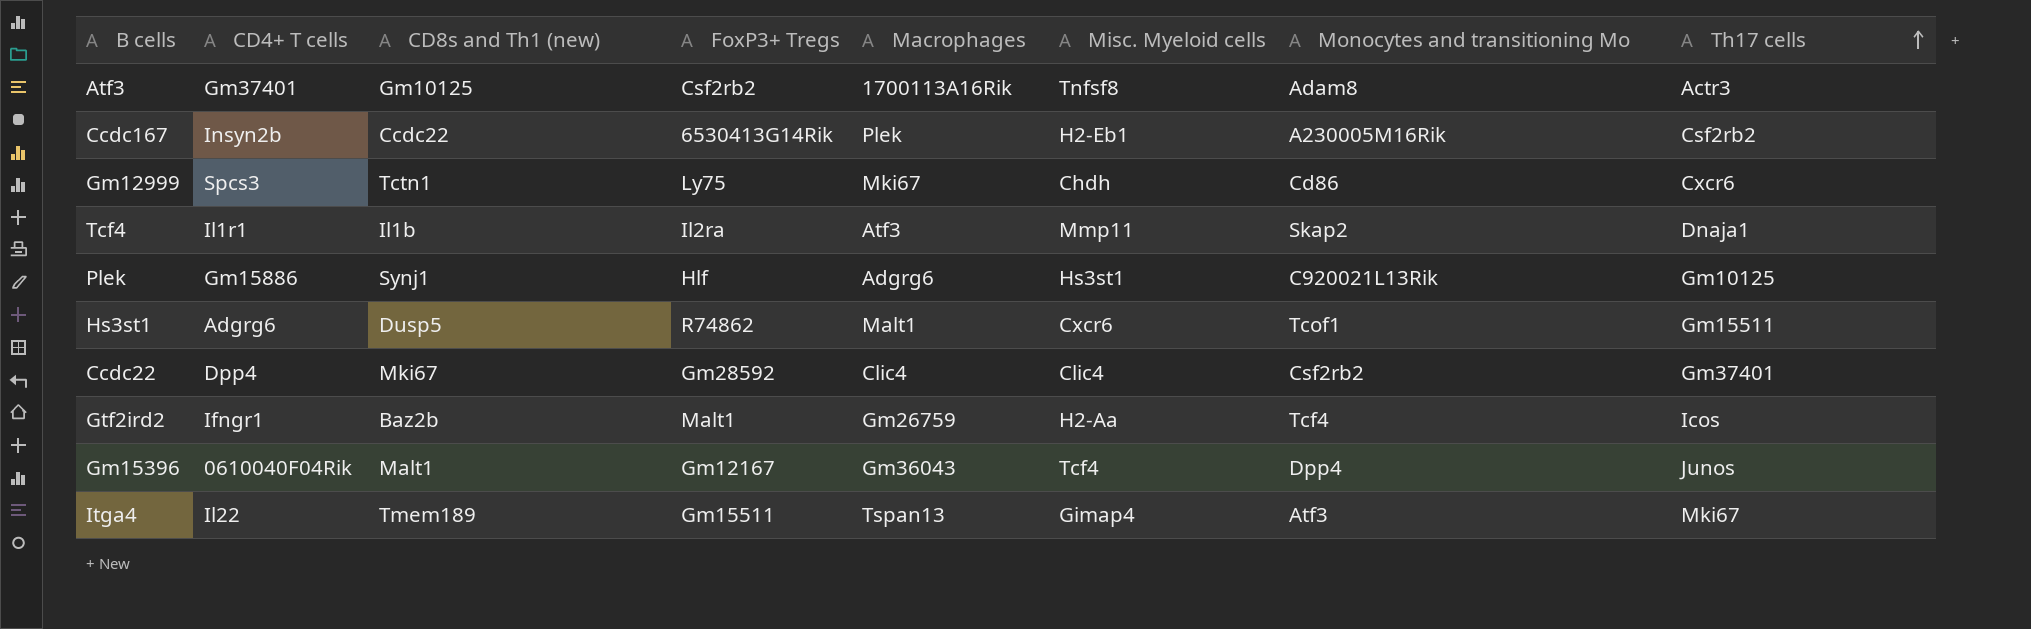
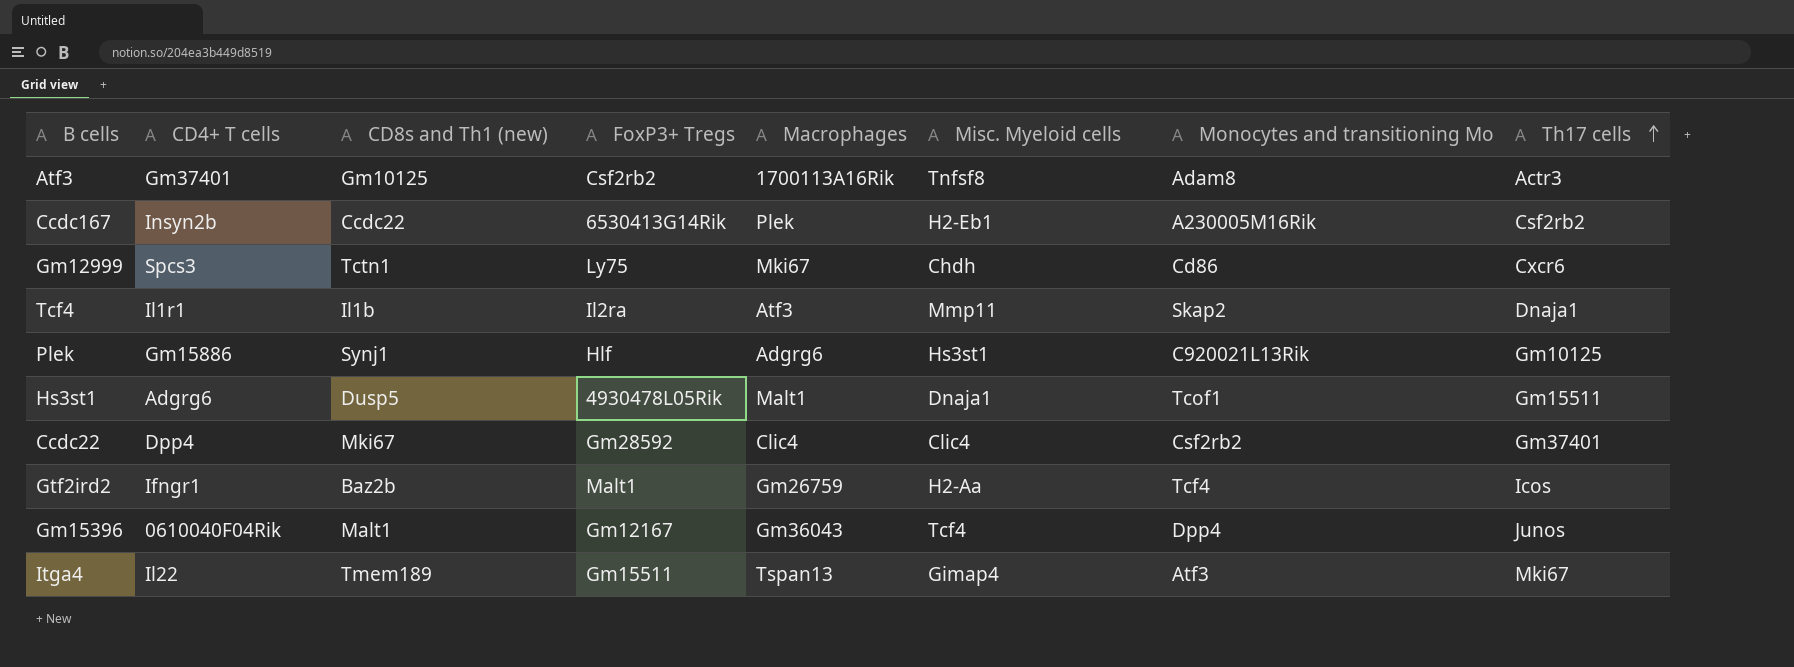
Hs3st1 | FoxP3+ Tregs: R74862 -> 4930478L05Rik
Hs3st1 | Misc. Myeloid cells: Cxcr6 -> Dnaja1

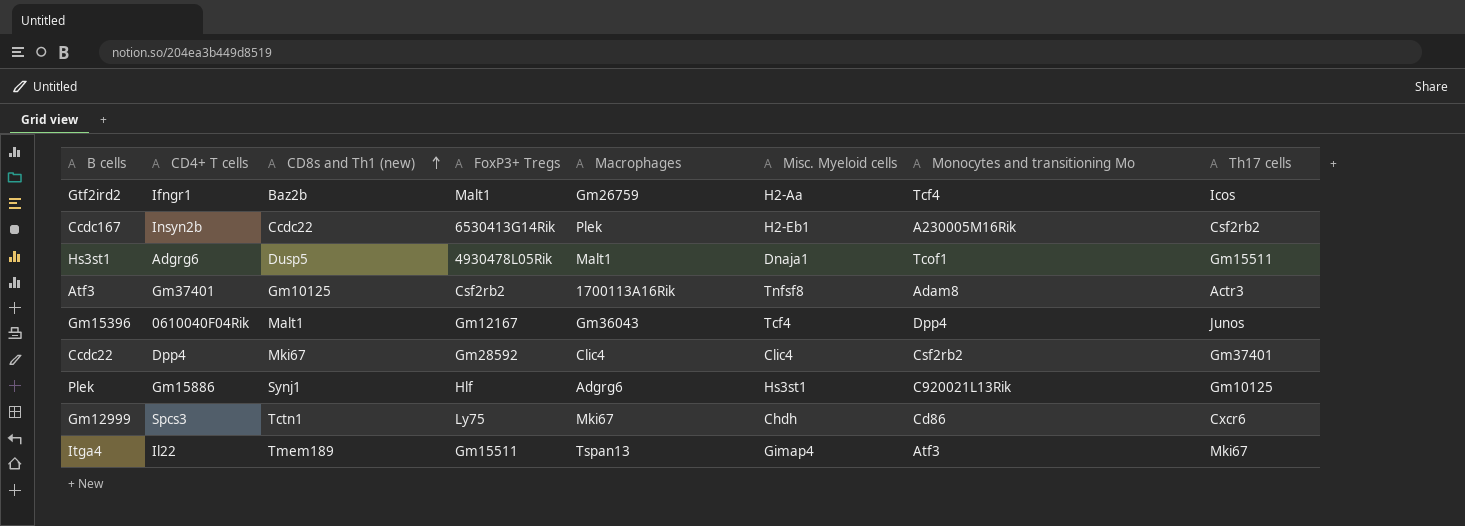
row order: Th17 cells ascending -> CD8s and Th1 (new) ascending
row Tcf4: Il1r1 | Il1b | Il2ra | Atf3 | Mmp11 | Skap2 | Dnaja1 -> none

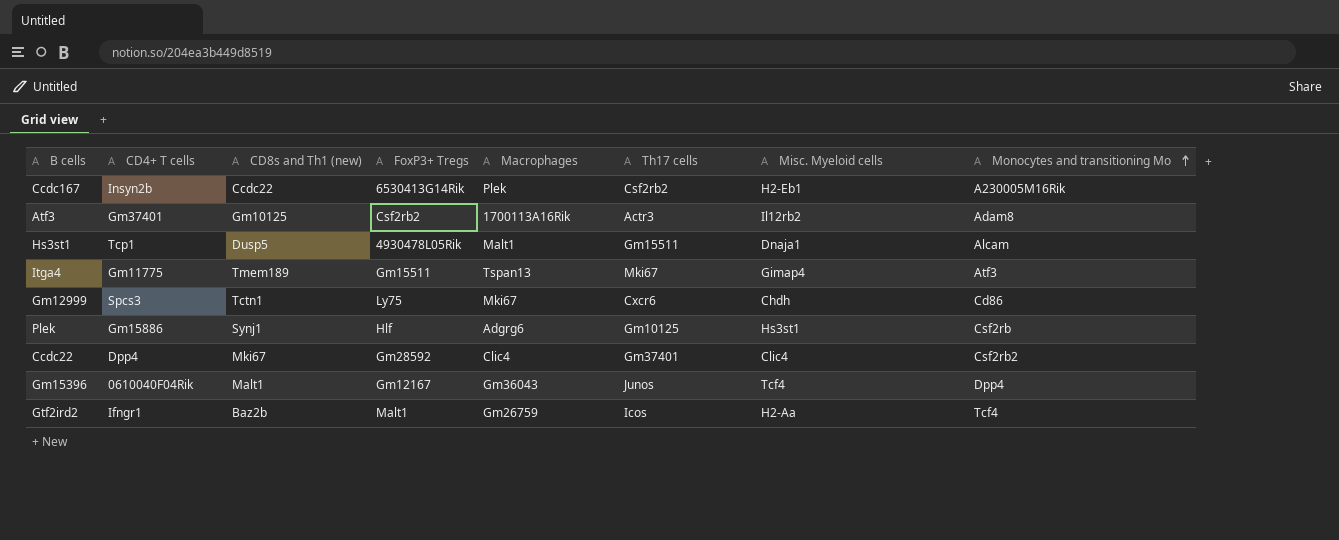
row order: CD8s and Th1 (new) ascending -> Monocytes and transitioning Mo ascending
column Th17 cells | position: 8 -> 6
Atf3 | Misc. Myeloid cells: Tnfsf8 -> Il12rb2
Hs3st1 | CD4+ T cells: Adgrg6 -> Tcp1
Hs3st1 | Monocytes and transitioning Mo: Tcof1 -> Alcam
Itga4 | CD4+ T cells: Il22 -> Gm11775
Plek | Monocytes and transitioning Mo: C920021L13Rik -> Csf2rb

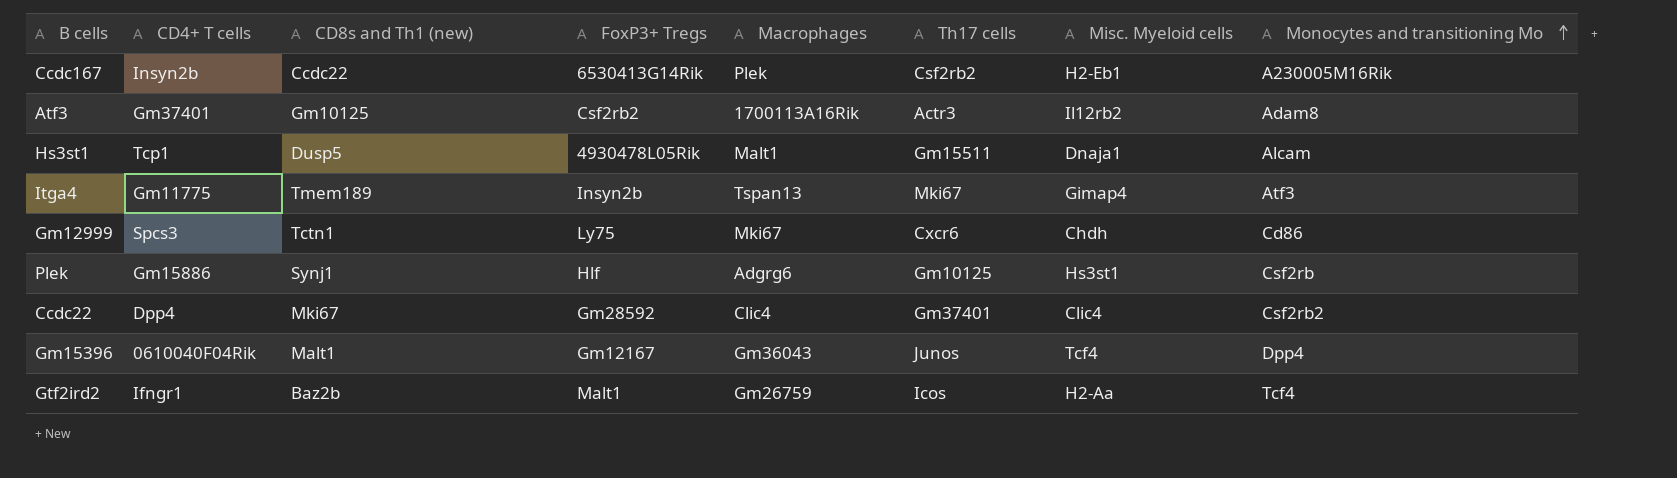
Itga4 | FoxP3+ Tregs: Gm15511 -> Insyn2b

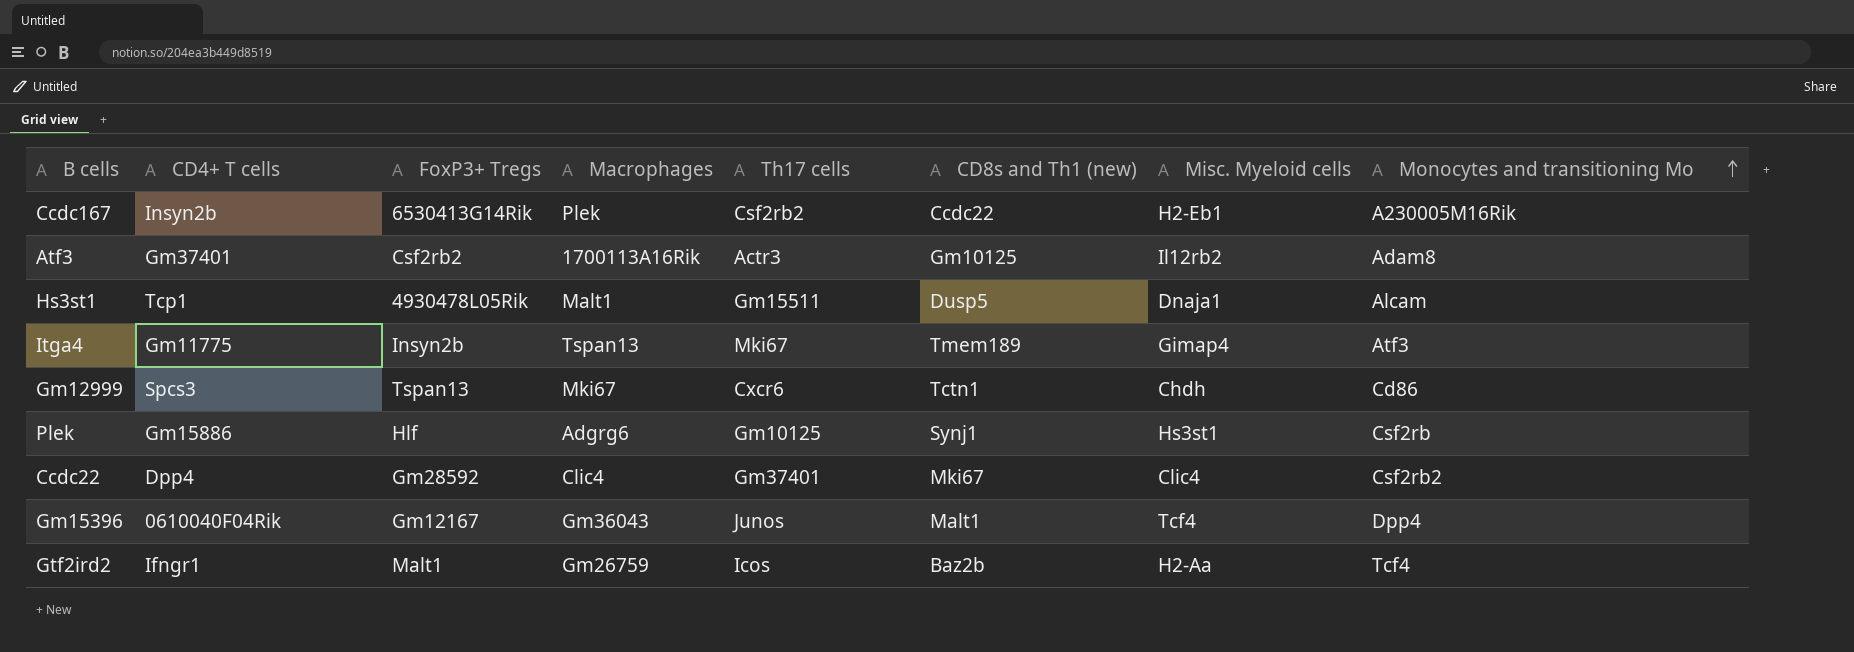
column CD8s and Th1 (new) | position: 3 -> 6
Gm12999 | FoxP3+ Tregs: Ly75 -> Tspan13

